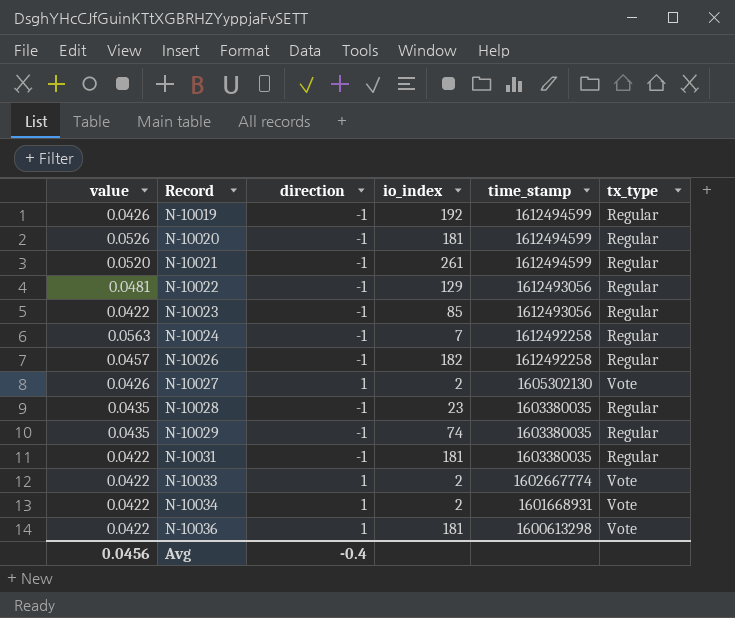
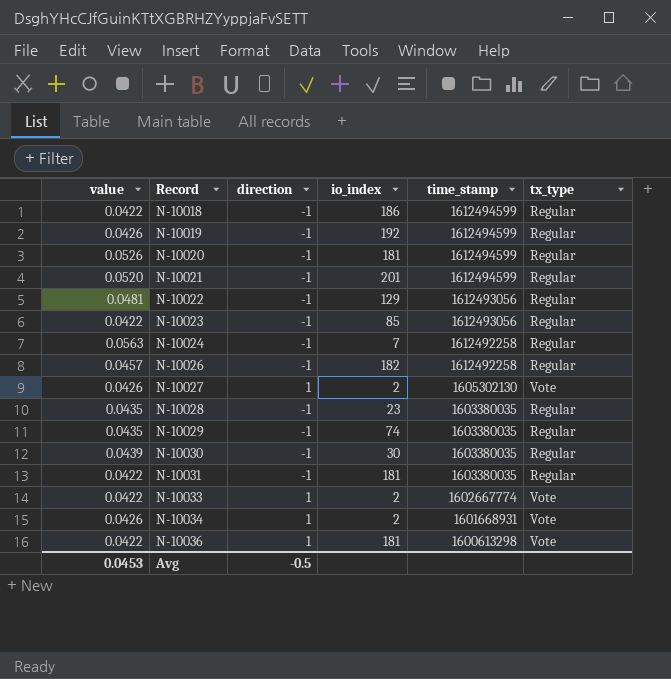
row N-10018: none -> 0.0422 | -1 | 186 | 1612494599 | Regular
N-10021 | io_index: 261 -> 201
row N-10030: none -> 0.0439 | -1 | 30 | 1603380035 | Regular
N-10034 | value: 0.0422 -> 0.0426
Avg | value: 0.0456 -> 0.0453
Avg | direction: -0.4 -> -0.5

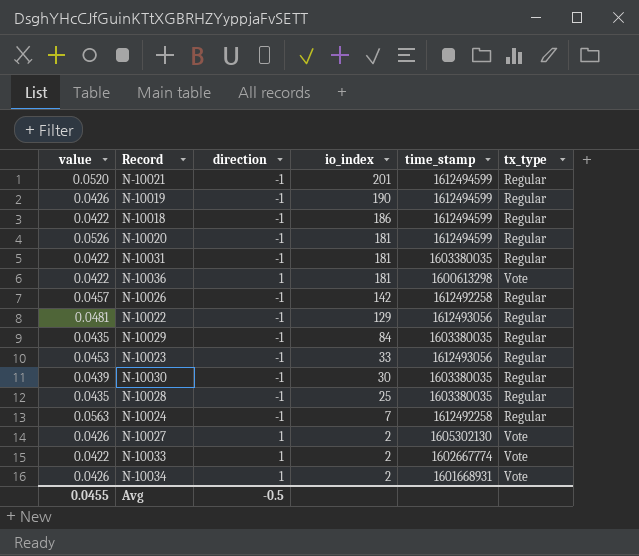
row order: Record ascending -> io_index descending
N-10019 | io_index: 192 -> 190
N-10026 | io_index: 182 -> 142
N-10029 | io_index: 74 -> 84
N-10023 | value: 0.0422 -> 0.0453
N-10023 | io_index: 85 -> 33
N-10028 | io_index: 23 -> 25
Avg | value: 0.0453 -> 0.0455

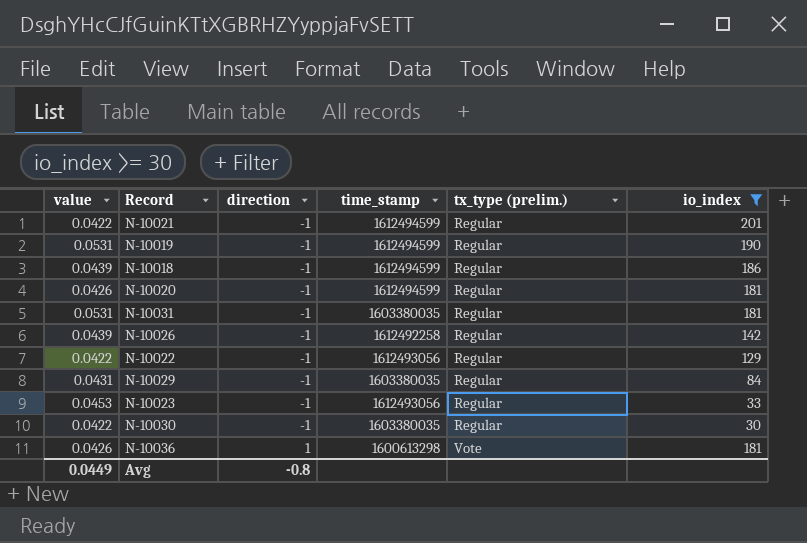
filter: none -> io_index >= 30
row order: io_index descending -> direction ascending
column name: tx_type -> tx_type (prelim.)
column io_index | position: 4 -> 6
N-10021 | value: 0.0520 -> 0.0422
N-10019 | value: 0.0426 -> 0.0531
N-10018 | value: 0.0422 -> 0.0439
N-10020 | value: 0.0526 -> 0.0426
N-10031 | value: 0.0422 -> 0.0531
N-10026 | value: 0.0457 -> 0.0439
N-10022 | value: 0.0481 -> 0.0422
N-10029 | value: 0.0435 -> 0.0431
N-10030 | value: 0.0439 -> 0.0422
N-10036 | value: 0.0422 -> 0.0426
Avg | value: 0.0455 -> 0.0449
Avg | direction: -0.5 -> -0.8

